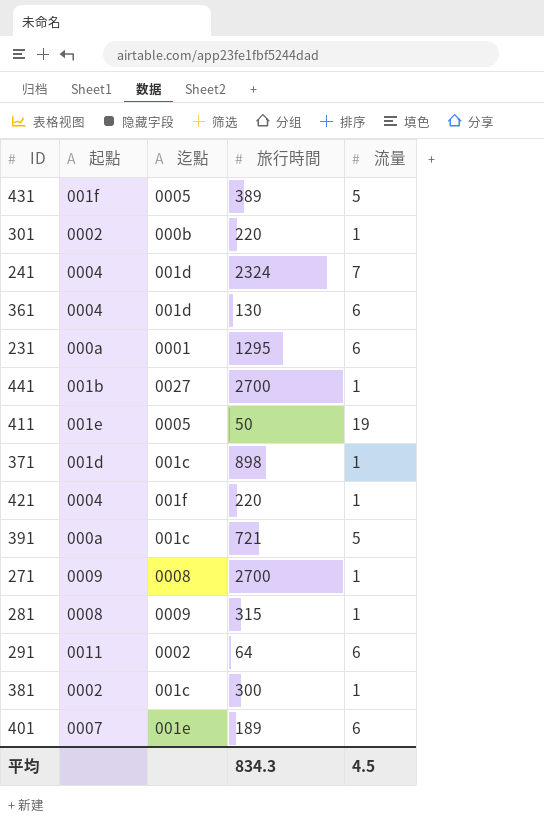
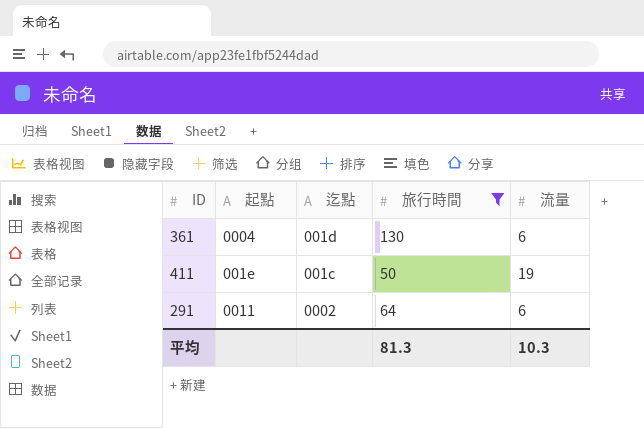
filter: none -> 旅行時間 <= 130
411 | 迄點: 0005 -> 001c
平均 | 旅行時間: 834.3 -> 81.3
平均 | 流量: 4.5 -> 10.3

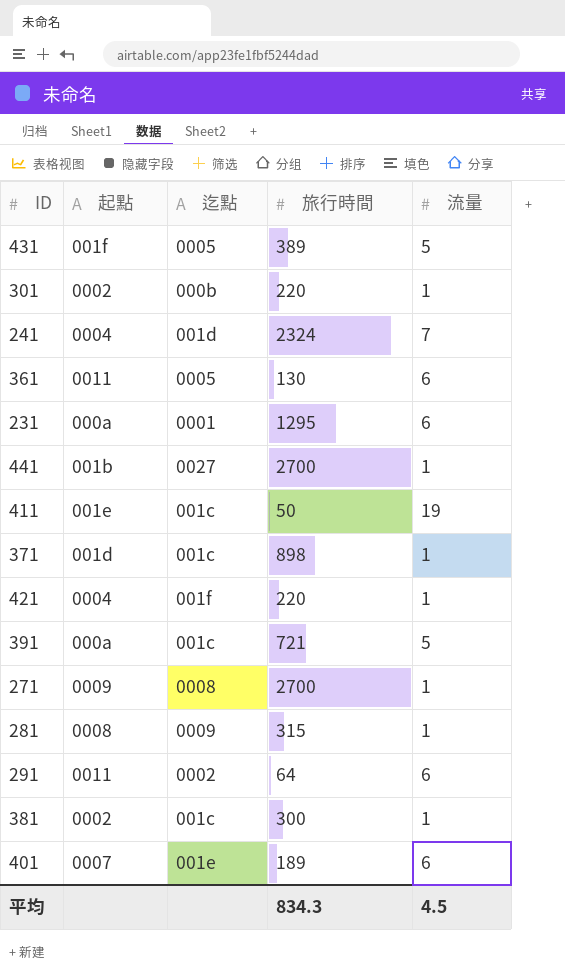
filter: 旅行時間 <= 130 -> none
361 | 起點: 0004 -> 0011
361 | 迄點: 001d -> 0005
平均 | 旅行時間: 81.3 -> 834.3
平均 | 流量: 10.3 -> 4.5

